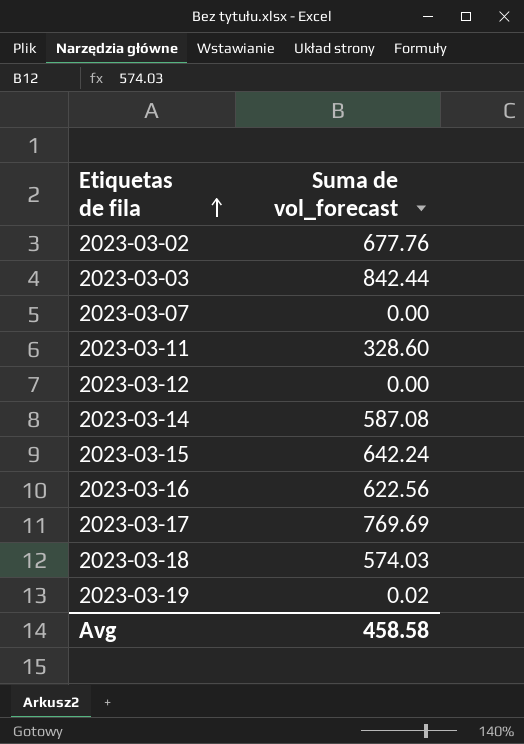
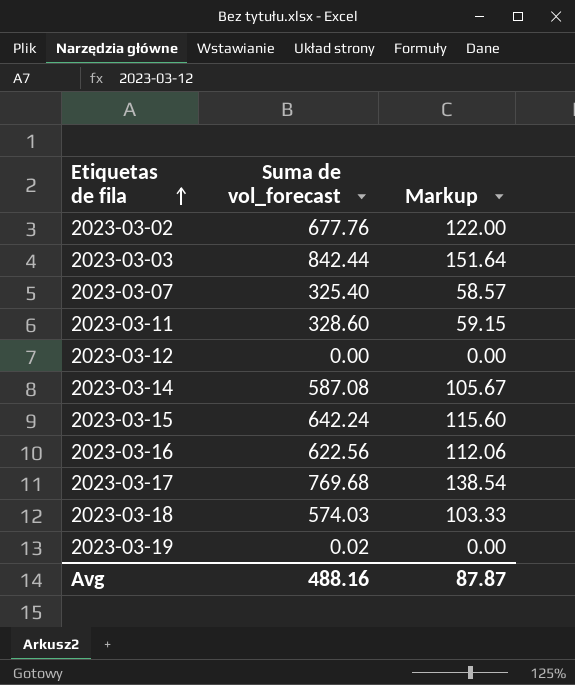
column Markup | formula: none -> [Suma de vol_forecast] * 0.18
2023-03-07 | Suma de vol_forecast: 0.00 -> 325.40
2023-03-17 | Suma de vol_forecast: 769.69 -> 769.68
Avg | Suma de vol_forecast: 458.58 -> 488.16

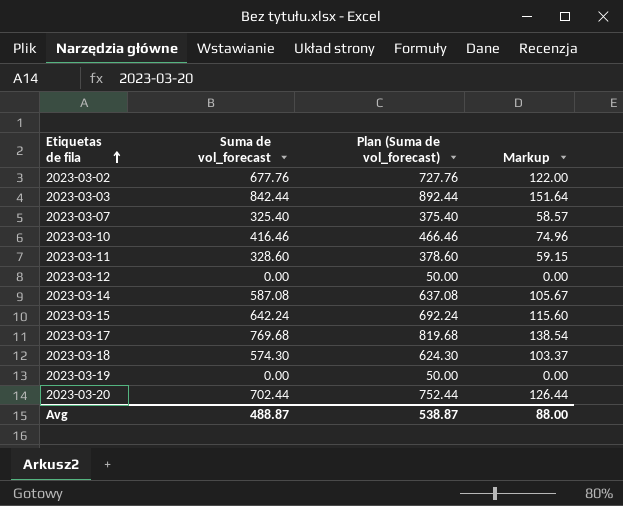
column Plan (Suma de vol_forecast) | formula: none -> [Suma de vol_forecast] + 50
row 2023-03-16: 622.56 | 112.06 -> none
row 2023-03-10: none -> 416.46 | 466.46 | 74.96
2023-03-18 | Suma de vol_forecast: 574.03 -> 574.30
2023-03-18 | Markup: 103.33 -> 103.37
2023-03-19 | Suma de vol_forecast: 0.02 -> 0.00
row 2023-03-20: none -> 702.44 | 752.44 | 126.44
Avg | Suma de vol_forecast: 488.16 -> 488.87
Avg | Markup: 87.87 -> 88.00

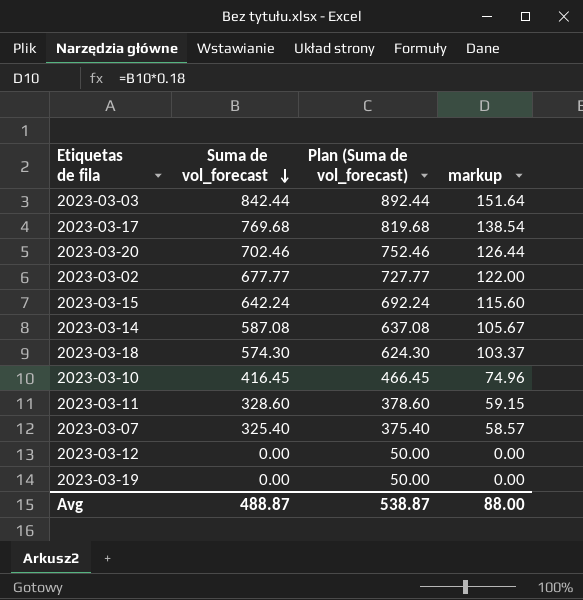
row order: Etiquetas de fila ascending -> Suma de vol_forecast descending
column name: Markup -> markup
2023-03-20 | Suma de vol_forecast: 702.44 -> 702.46
2023-03-20 | Plan (Suma de vol_forecast): 752.44 -> 752.46
2023-03-02 | Suma de vol_forecast: 677.76 -> 677.77
2023-03-02 | Plan (Suma de vol_forecast): 727.76 -> 727.77
2023-03-10 | Suma de vol_forecast: 416.46 -> 416.45
2023-03-10 | Plan (Suma de vol_forecast): 466.46 -> 466.45

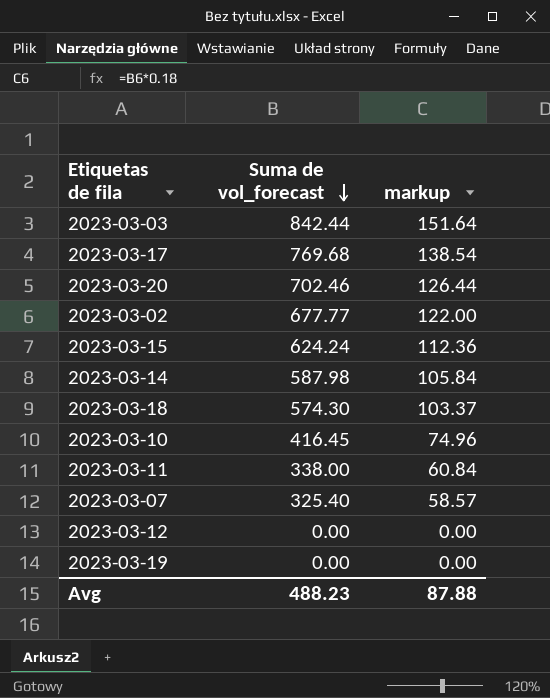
column Plan (Suma de vol_forecast) | formula: [Suma de vol_forecast] + 50 -> none
2023-03-15 | Suma de vol_forecast: 642.24 -> 624.24
2023-03-15 | markup: 115.60 -> 112.36
2023-03-14 | Suma de vol_forecast: 587.08 -> 587.98
2023-03-14 | markup: 105.67 -> 105.84
2023-03-11 | Suma de vol_forecast: 328.60 -> 338.00
2023-03-11 | markup: 59.15 -> 60.84
Avg | Suma de vol_forecast: 488.87 -> 488.23
Avg | markup: 88.00 -> 87.88

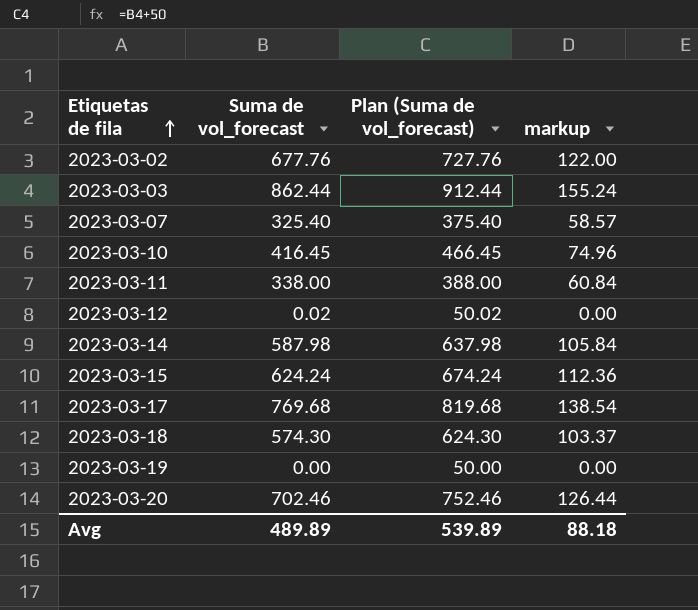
row order: Suma de vol_forecast descending -> Etiquetas de fila ascending
column Plan (Suma de vol_forecast) | formula: none -> [Suma de vol_forecast] + 50
2023-03-02 | Suma de vol_forecast: 677.77 -> 677.76
2023-03-03 | Suma de vol_forecast: 842.44 -> 862.44
2023-03-03 | markup: 151.64 -> 155.24
2023-03-12 | Suma de vol_forecast: 0.00 -> 0.02
Avg | Suma de vol_forecast: 488.23 -> 489.89
Avg | markup: 87.88 -> 88.18

